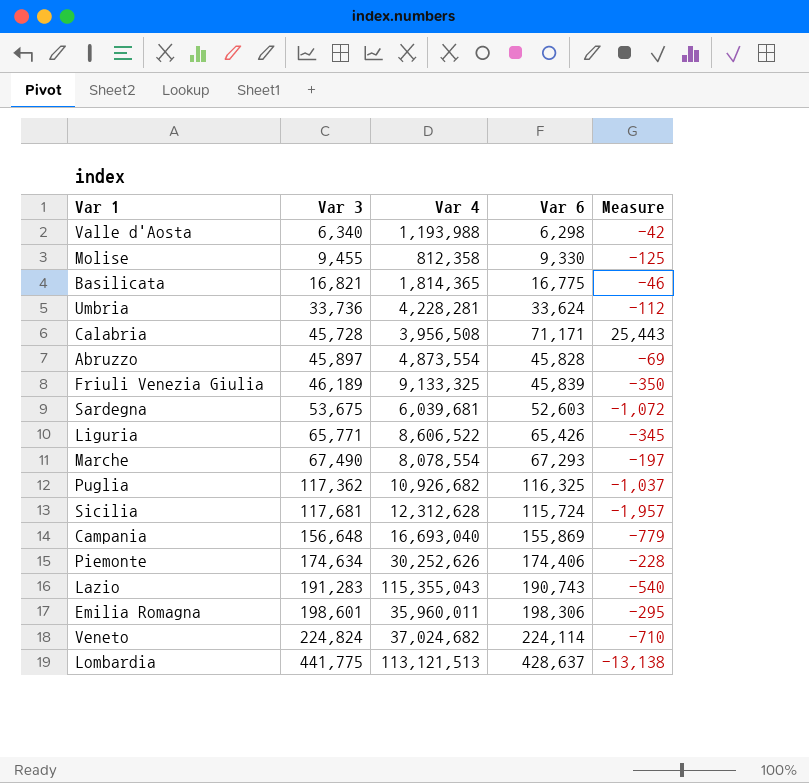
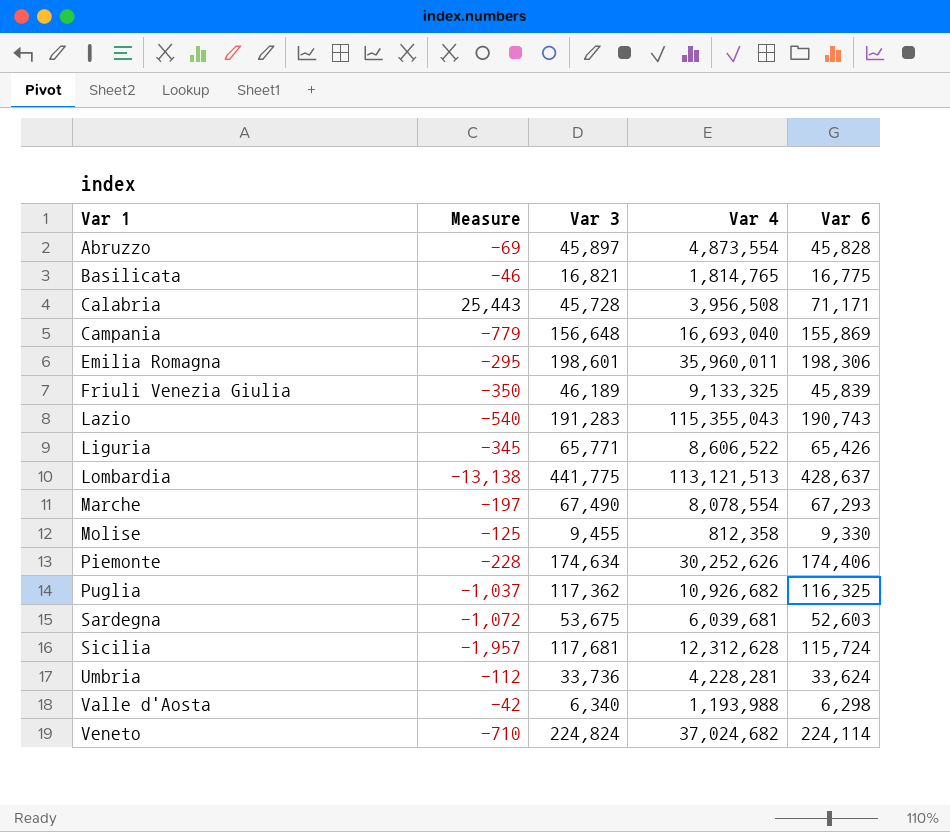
row order: Var 3 ascending -> Var 1 ascending
column Measure | position: 5 -> 2
Basilicata | Var 4: 1,814,365 -> 1,814,765

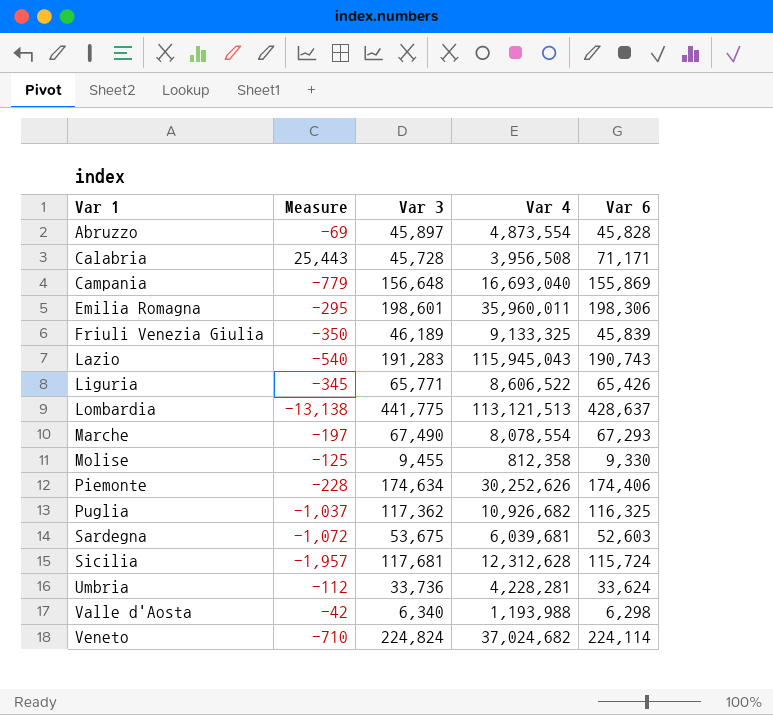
row Basilicata: -46 | 16,821 | 1,814,765 | 16,775 -> none
Lazio | Var 4: 115,355,043 -> 115,945,043

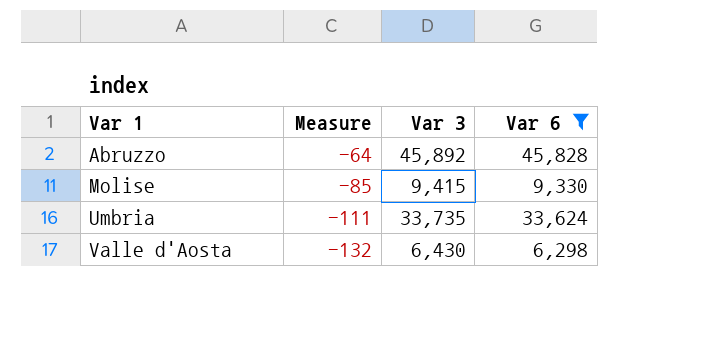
filter: none -> Var 6 <= 45,828
column Var 4 | position: 4 -> none
Abruzzo | Measure: -69 -> -64
Abruzzo | Var 3: 45,897 -> 45,892
Molise | Measure: -125 -> -85
Molise | Var 3: 9,455 -> 9,415
Umbria | Measure: -112 -> -111
Umbria | Var 3: 33,736 -> 33,735
Valle d'Aosta | Measure: -42 -> -132
Valle d'Aosta | Var 3: 6,340 -> 6,430

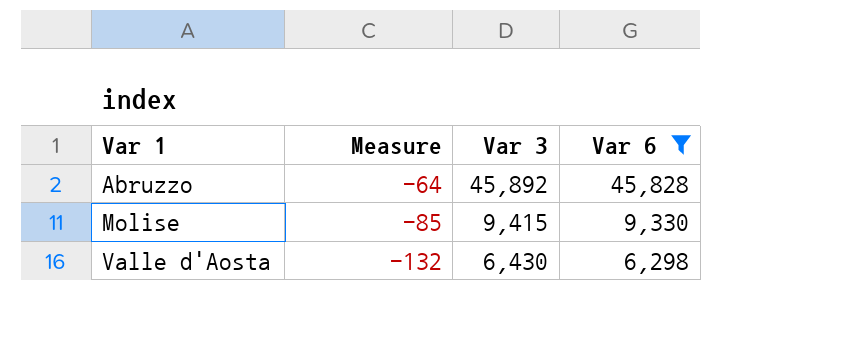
row Umbria: -111 | 33,735 | 33,624 -> none

